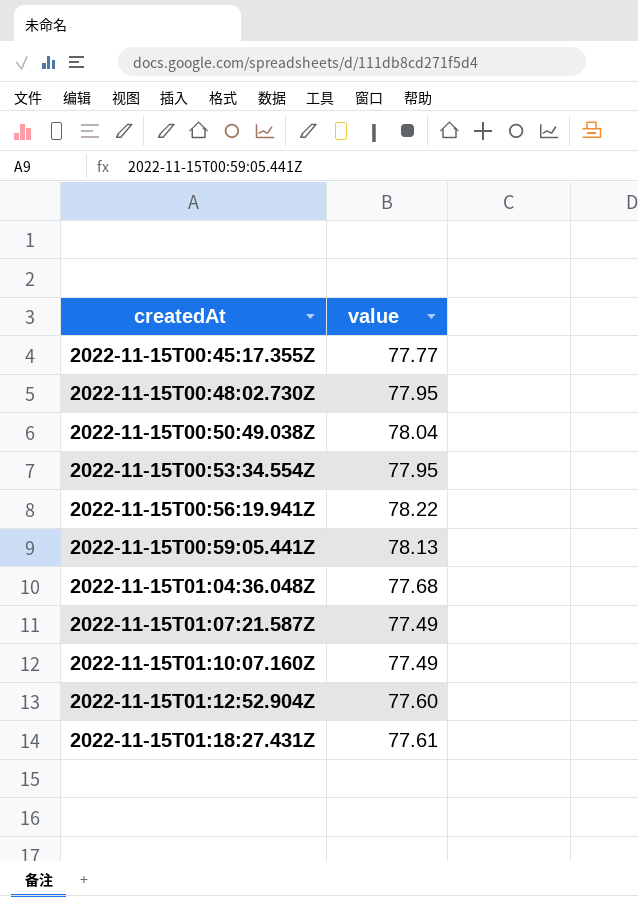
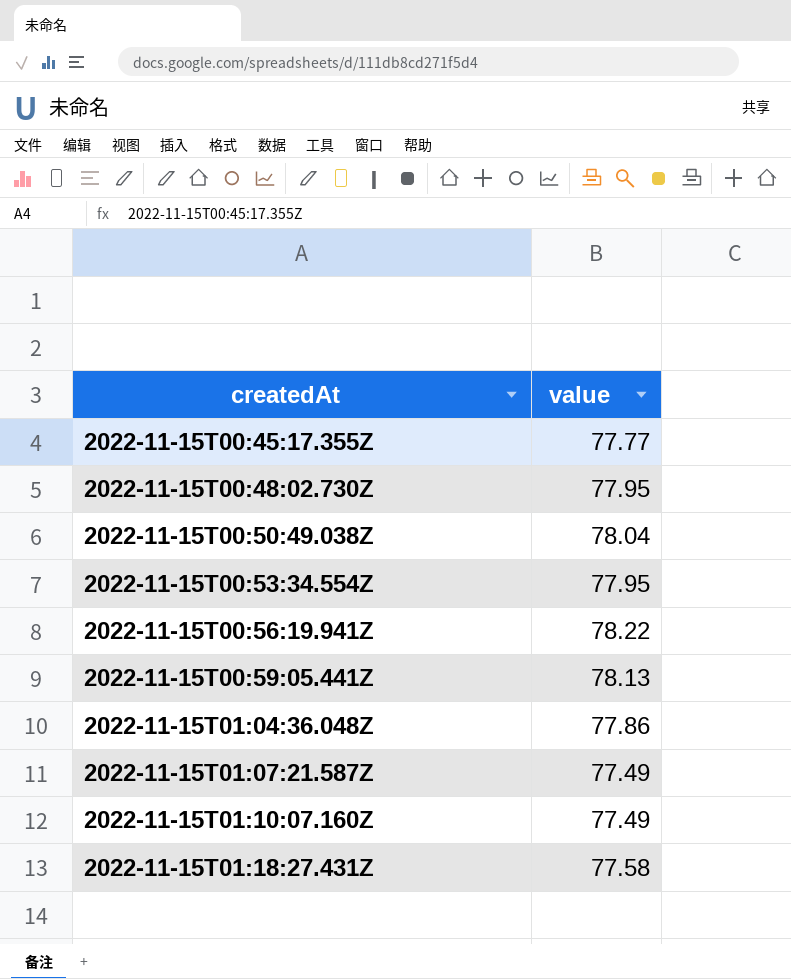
row 2022-11-15T01:12:52.904Z: 77.60 -> none
2022-11-15T01:04:36.048Z | value: 77.68 -> 77.86
2022-11-15T01:18:27.431Z | value: 77.61 -> 77.58

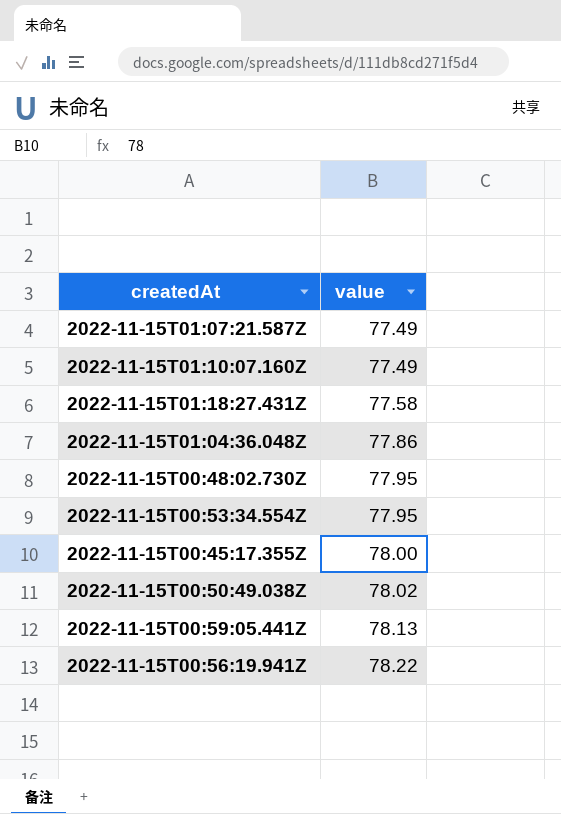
row order: createdAt ascending -> value ascending
2022-11-15T00:45:17.355Z | value: 77.77 -> 78.00
2022-11-15T00:50:49.038Z | value: 78.04 -> 78.02

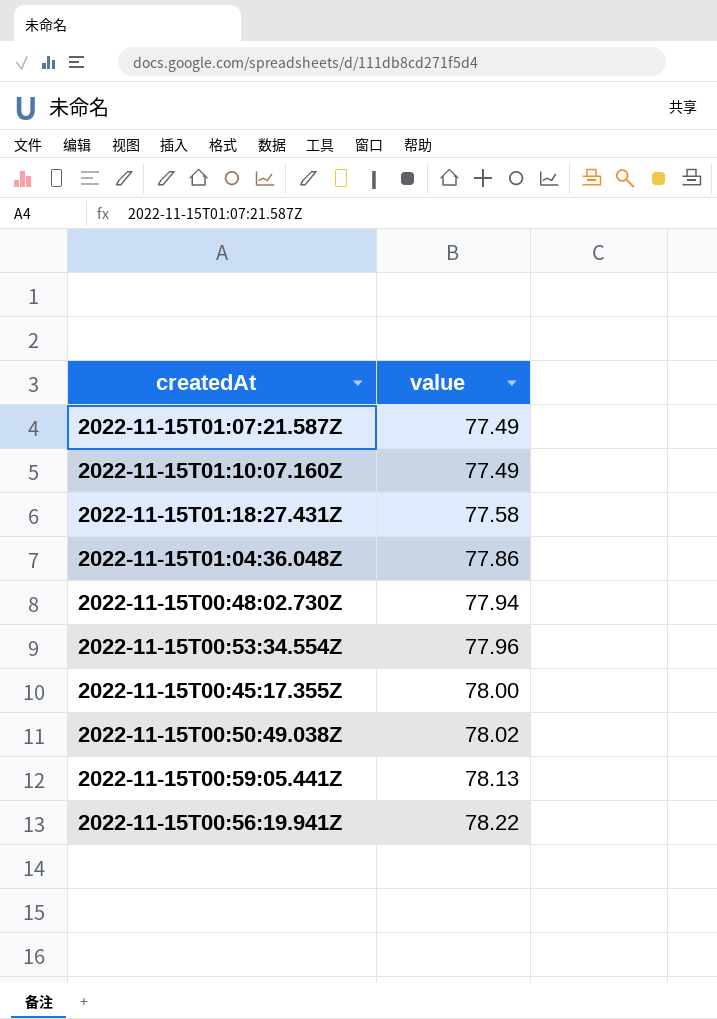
2022-11-15T00:48:02.730Z | value: 77.95 -> 77.94
2022-11-15T00:53:34.554Z | value: 77.95 -> 77.96

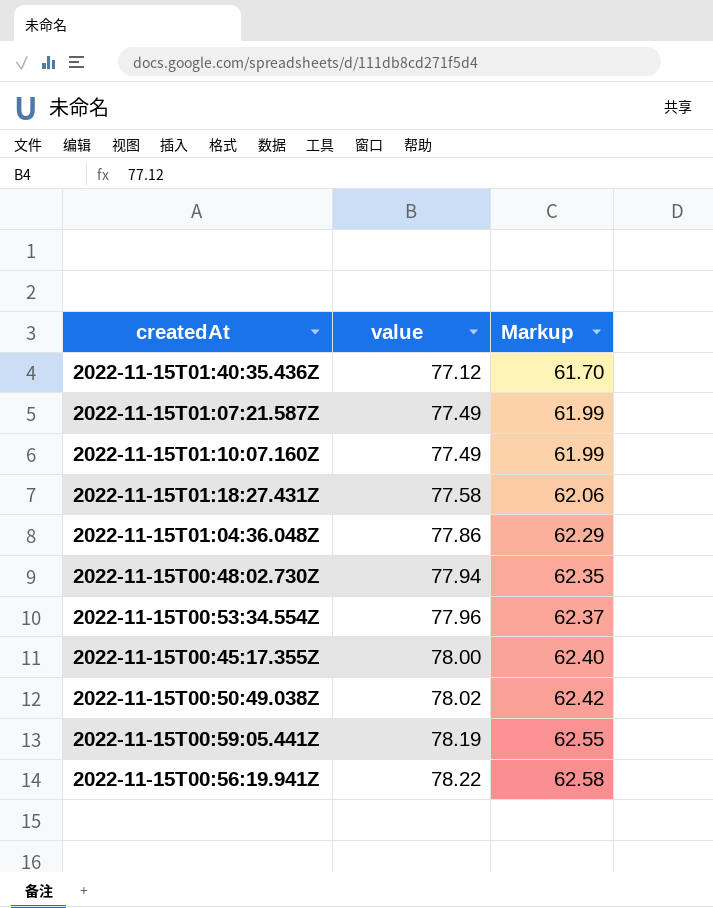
column Markup | formula: none -> [value] * 0.8
row 2022-11-15T01:40:35.436Z: none -> 77.12 | 61.70
2022-11-15T00:59:05.441Z | value: 78.13 -> 78.19

